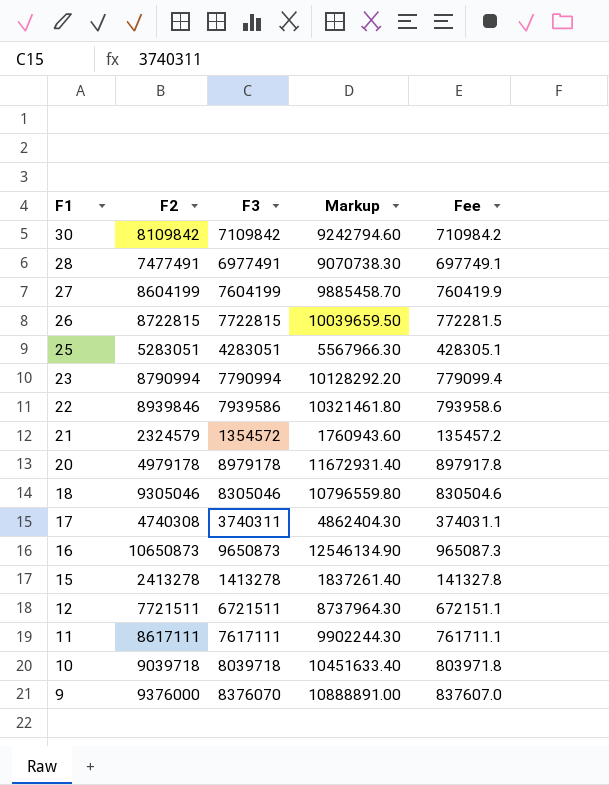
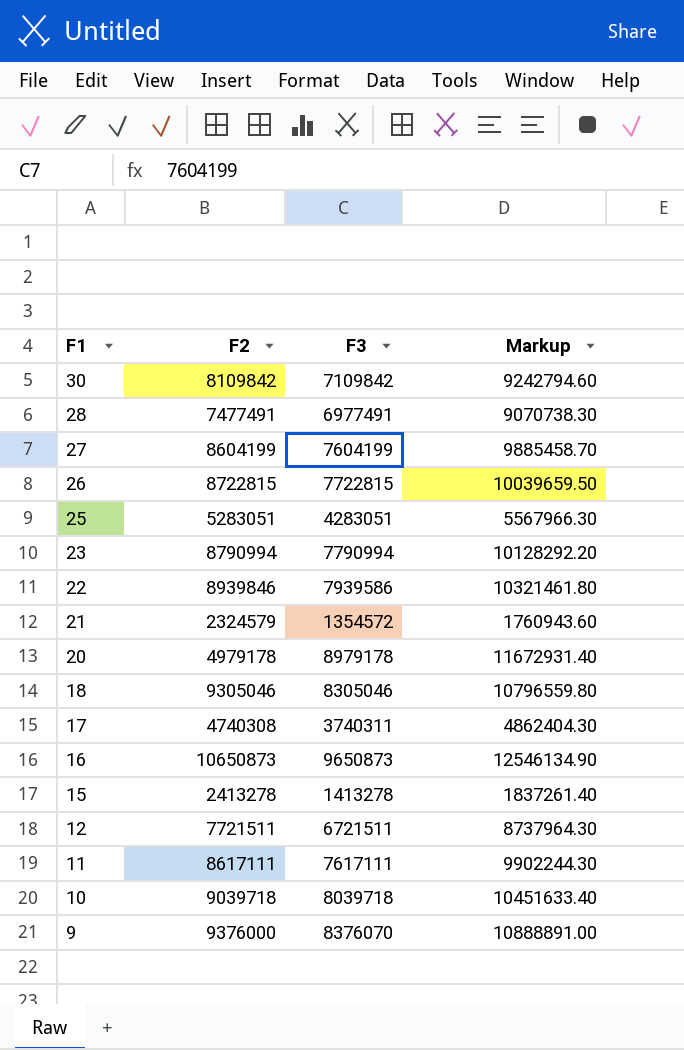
column Fee | formula: [F3] * 0.1 -> none

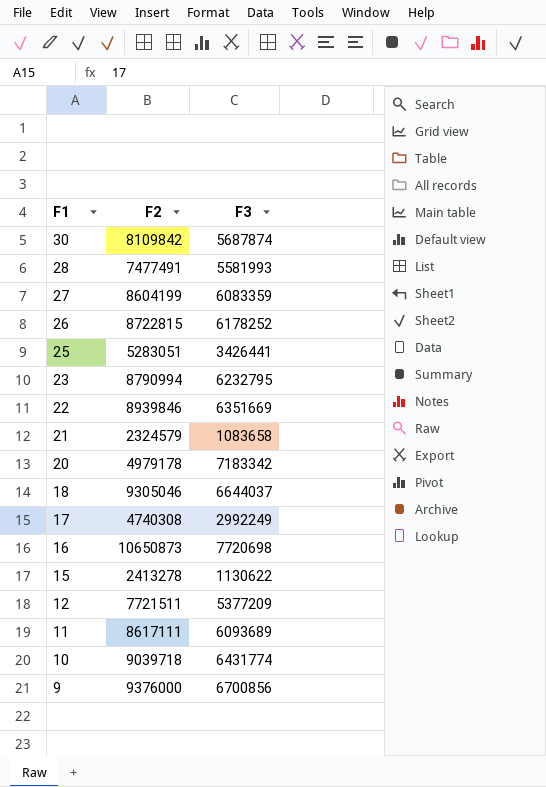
column Markup | formula: [F3] * 1.3 -> none
30 | F3: 7109842 -> 5687874
28 | F3: 6977491 -> 5581993
27 | F3: 7604199 -> 6083359
26 | F3: 7722815 -> 6178252
25 | F3: 4283051 -> 3426441
23 | F3: 7790994 -> 6232795
22 | F3: 7939586 -> 6351669
21 | F3: 1354572 -> 1083658
20 | F3: 8979178 -> 7183342
18 | F3: 8305046 -> 6644037
17 | F3: 3740311 -> 2992249
16 | F3: 9650873 -> 7720698
15 | F3: 1413278 -> 1130622
12 | F3: 6721511 -> 5377209
11 | F3: 7617111 -> 6093689
10 | F3: 8039718 -> 6431774
9 | F3: 8376070 -> 6700856

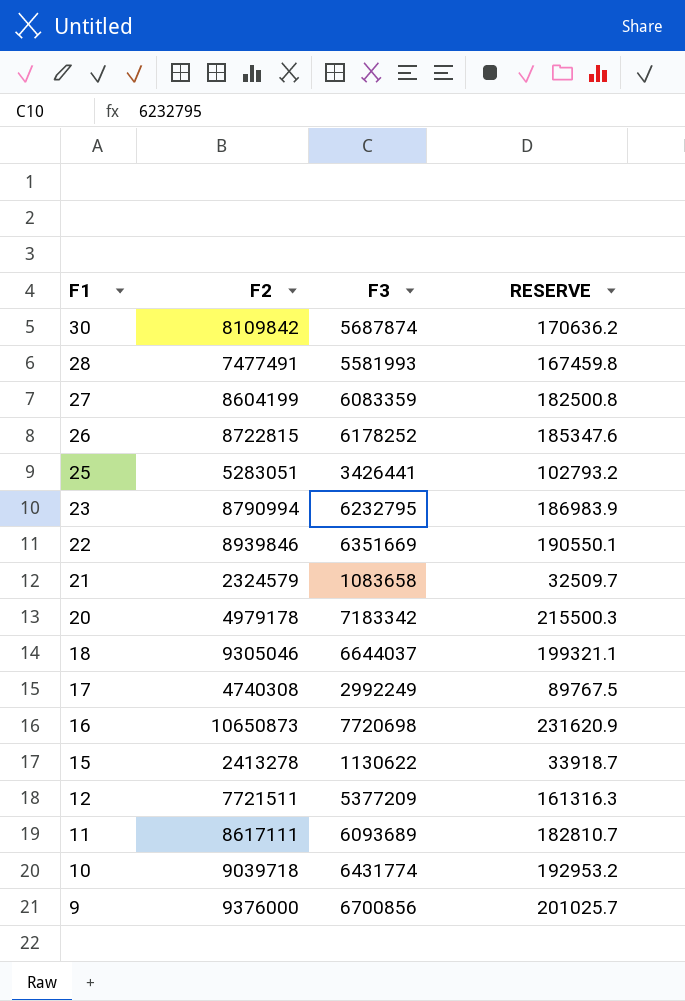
column RESERVE | formula: none -> [F3] * 0.03

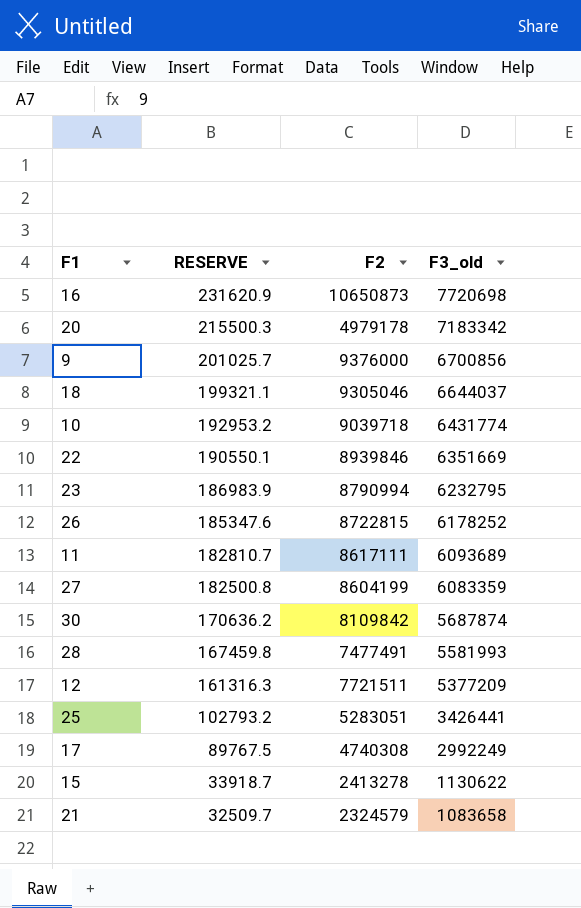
row order: F1 descending -> RESERVE descending
column RESERVE | position: 4 -> 2
column name: F3 -> F3_old

